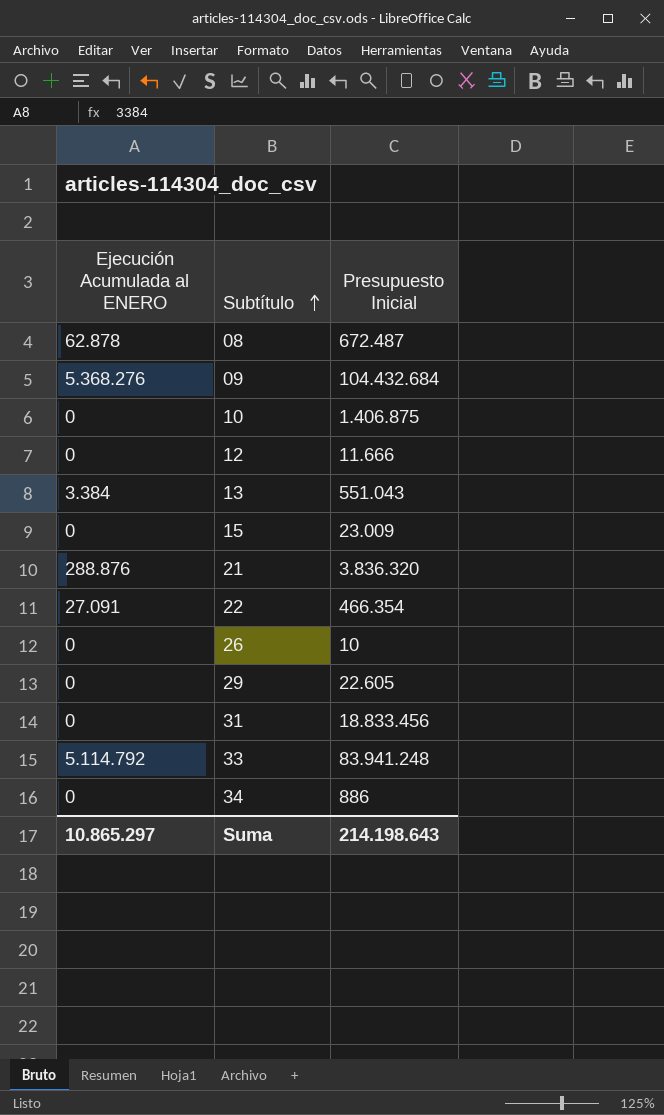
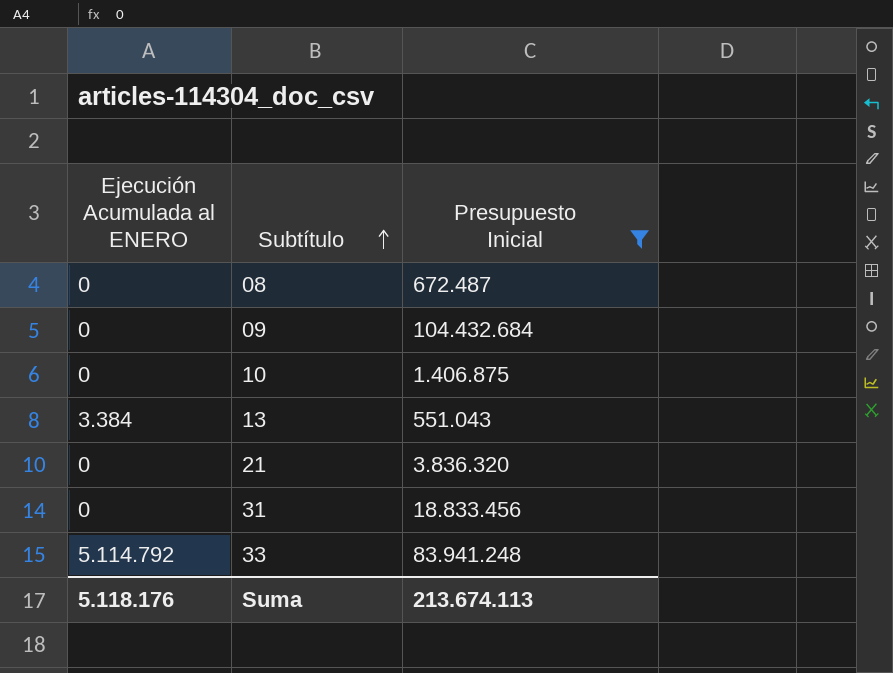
filter: none -> Presupuesto Inicial >= 551.043
08 | Ejecución Acumulada al ENERO: 62.878 -> 0
09 | Ejecución Acumulada al ENERO: 5.368.276 -> 0
21 | Ejecución Acumulada al ENERO: 288.876 -> 0
Suma | Ejecución Acumulada al ENERO: 10.865.297 -> 5.118.176
Suma | Presupuesto Inicial: 214.198.643 -> 213.674.113

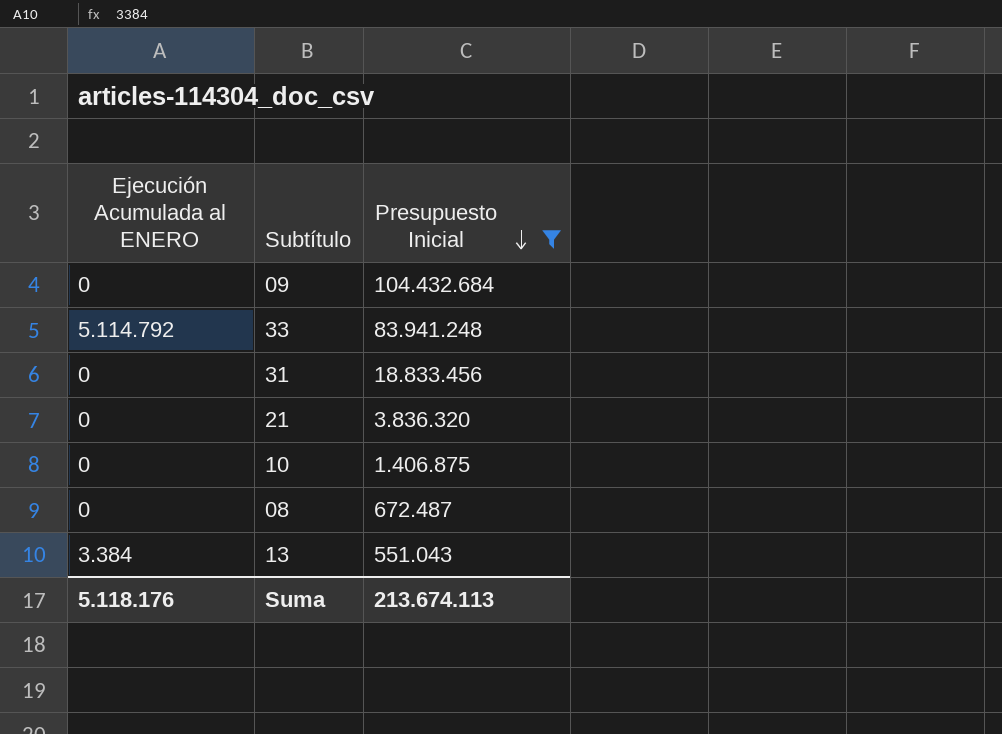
row order: Subtítulo ascending -> Presupuesto Inicial descending

